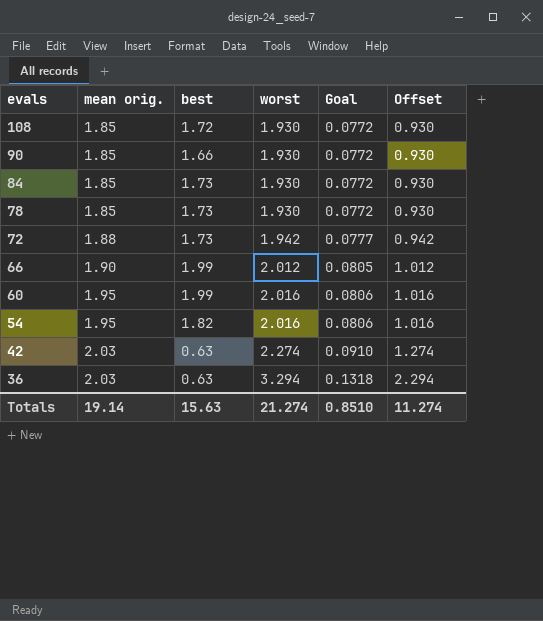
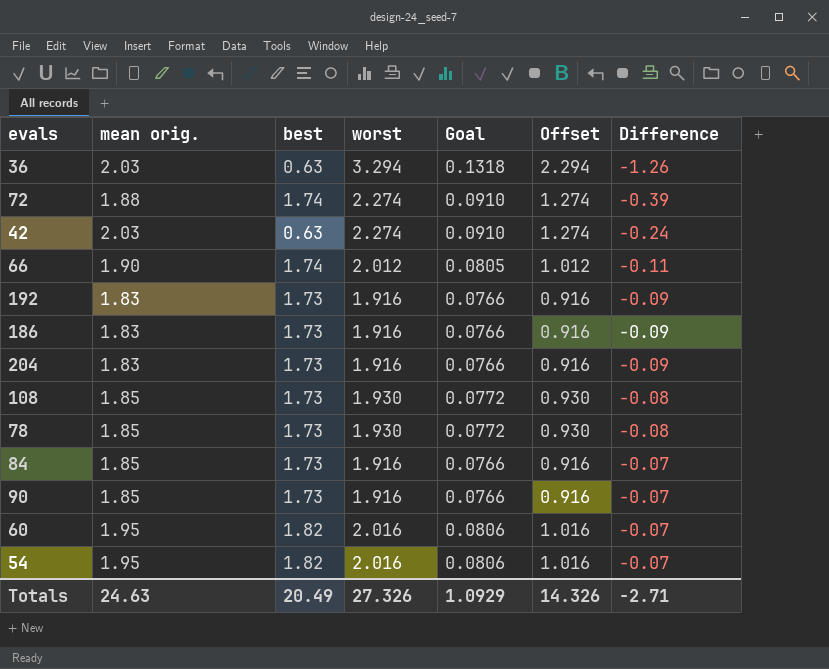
row order: evals descending -> Difference ascending
column Difference | formula: none -> [mean orig.] - [worst]
72 | best: 1.73 -> 1.74
72 | worst: 1.942 -> 2.274
72 | Goal: 0.0777 -> 0.0910
72 | Offset: 0.942 -> 1.274
66 | best: 1.99 -> 1.74
row 192: none -> 1.83 | 1.73 | 1.916 | 0.0766 | 0.916 | -0.09
row 186: none -> 1.83 | 1.73 | 1.916 | 0.0766 | 0.916 | -0.09
row 204: none -> 1.83 | 1.73 | 1.916 | 0.0766 | 0.916 | -0.09
108 | best: 1.72 -> 1.73
84 | worst: 1.930 -> 1.916
84 | Goal: 0.0772 -> 0.0766
84 | Offset: 0.930 -> 0.916
90 | best: 1.66 -> 1.73
90 | worst: 1.930 -> 1.916
90 | Goal: 0.0772 -> 0.0766
90 | Offset: 0.930 -> 0.916
60 | best: 1.99 -> 1.82
Totals | mean orig.: 19.14 -> 24.63
Totals | best: 15.63 -> 20.49
Totals | worst: 21.274 -> 27.326
Totals | Goal: 0.8510 -> 1.0929
Totals | Offset: 11.274 -> 14.326

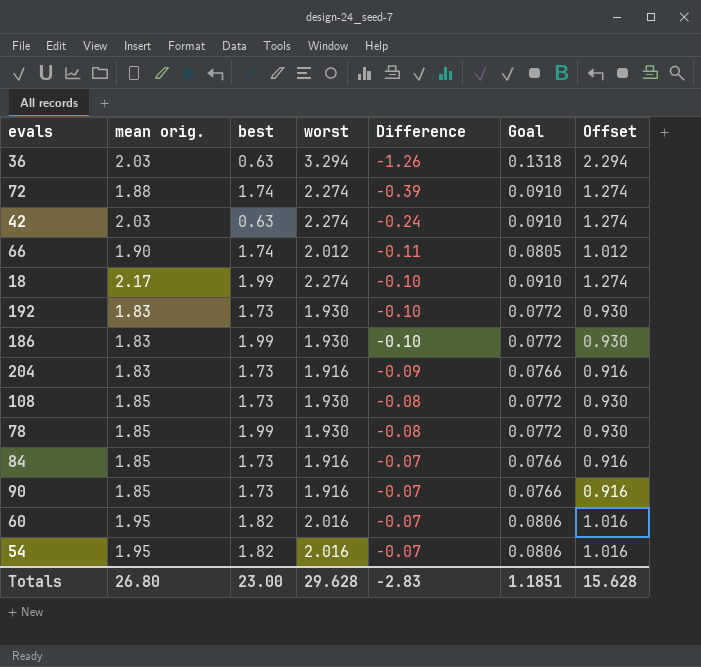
column Difference | position: 7 -> 5
row 18: none -> 2.17 | 1.99 | 2.274 | -0.10 | 0.0910 | 1.274
192 | worst: 1.916 -> 1.930
192 | Difference: -0.09 -> -0.10
192 | Goal: 0.0766 -> 0.0772
192 | Offset: 0.916 -> 0.930
186 | best: 1.73 -> 1.99
186 | worst: 1.916 -> 1.930
186 | Difference: -0.09 -> -0.10
186 | Goal: 0.0766 -> 0.0772
186 | Offset: 0.916 -> 0.930
78 | best: 1.73 -> 1.99
Totals | mean orig.: 24.63 -> 26.80
Totals | best: 20.49 -> 23.00
Totals | worst: 27.326 -> 29.628
Totals | Difference: -2.71 -> -2.83
Totals | Goal: 1.0929 -> 1.1851
Totals | Offset: 14.326 -> 15.628

